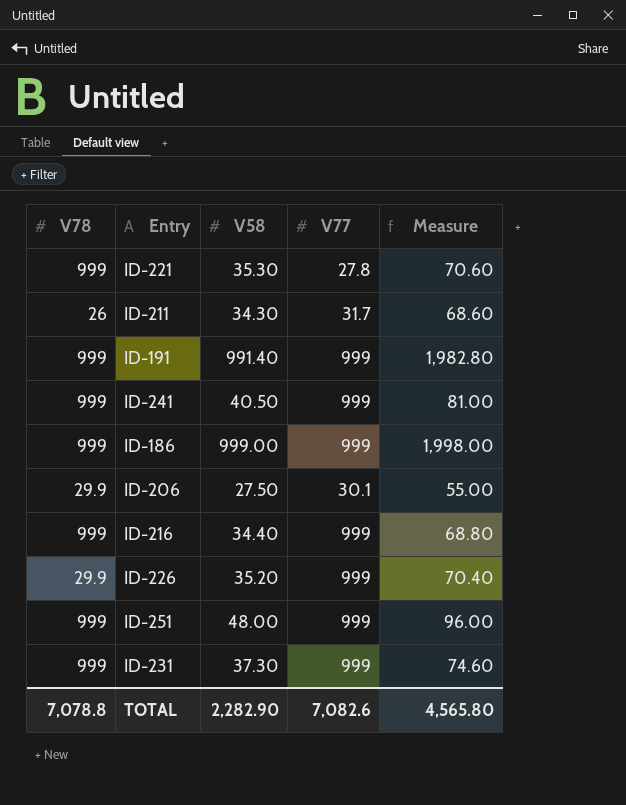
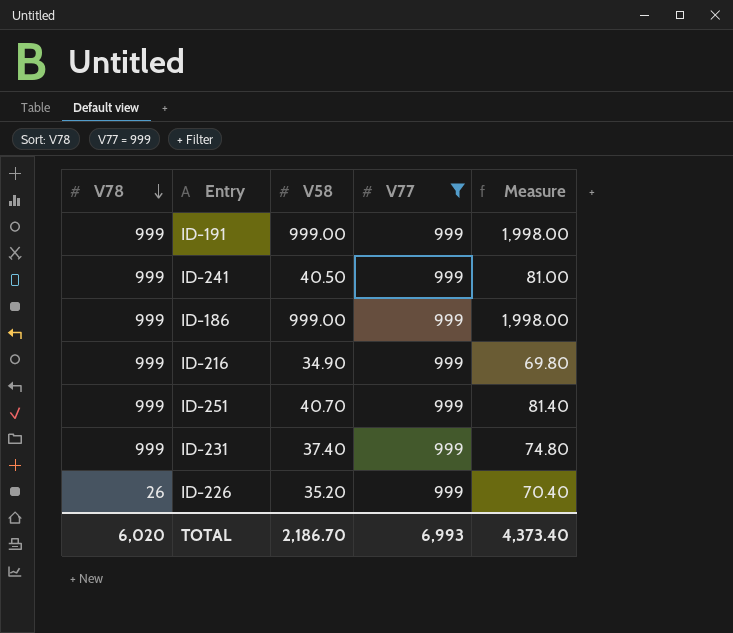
filter: none -> V77 = 999
row order: none -> V78 descending
ID-191 | V58: 991.40 -> 999.00
ID-191 | Measure: 1,982.80 -> 1,998.00
ID-216 | V58: 34.40 -> 34.90
ID-216 | Measure: 68.80 -> 69.80
ID-251 | V58: 48.00 -> 40.70
ID-251 | Measure: 96.00 -> 81.40
ID-231 | V58: 37.30 -> 37.40
ID-231 | Measure: 74.60 -> 74.80
ID-226 | V78: 29.9 -> 26
TOTAL | V78: 7,078.8 -> 6,020
TOTAL | V58: 2,282.90 -> 2,186.70
TOTAL | V77: 7,082.6 -> 6,993
TOTAL | Measure: 4,565.80 -> 4,373.40

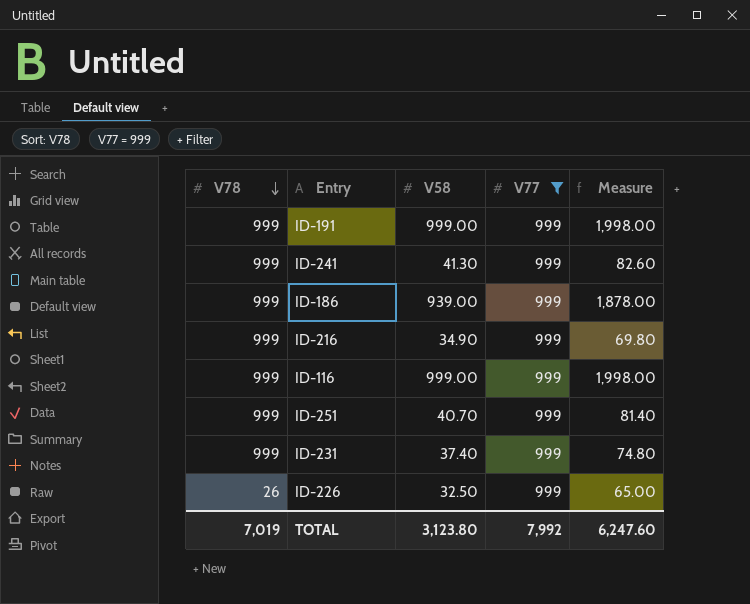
ID-241 | V58: 40.50 -> 41.30
ID-241 | Measure: 81.00 -> 82.60
ID-186 | V58: 999.00 -> 939.00
ID-186 | Measure: 1,998.00 -> 1,878.00
row ID-116: none -> 999 | 999.00 | 999 | 1,998.00
ID-226 | V58: 35.20 -> 32.50
ID-226 | Measure: 70.40 -> 65.00
TOTAL | V78: 6,020 -> 7,019
TOTAL | V58: 2,186.70 -> 3,123.80
TOTAL | V77: 6,993 -> 7,992
TOTAL | Measure: 4,373.40 -> 6,247.60

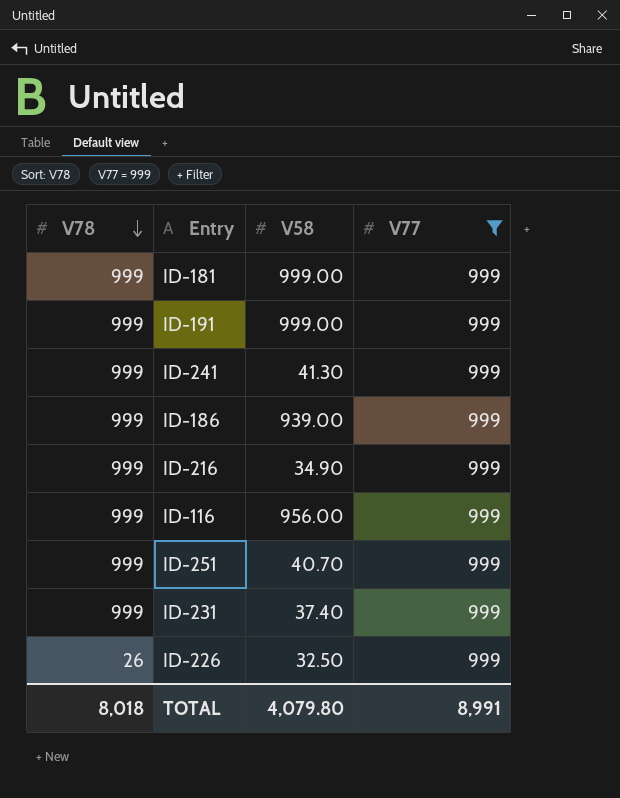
column Measure | formula: [V58] * 2 -> none
row ID-181: none -> 999 | 999.00 | 999
ID-116 | V58: 999.00 -> 956.00
TOTAL | V78: 7,019 -> 8,018
TOTAL | V58: 3,123.80 -> 4,079.80
TOTAL | V77: 7,992 -> 8,991

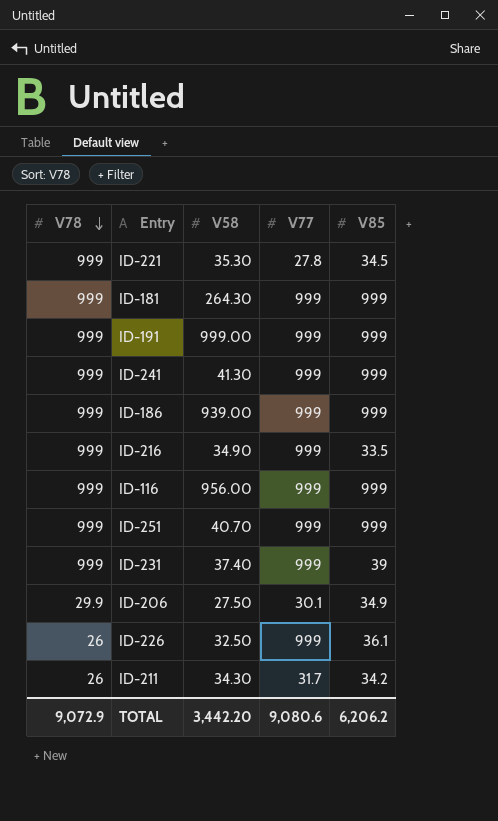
filter: V77 = 999 -> none
column V85 | position: none -> 5
ID-181 | V58: 999.00 -> 264.30
TOTAL | V78: 8,018 -> 9,072.9
TOTAL | V58: 4,079.80 -> 3,442.20
TOTAL | V77: 8,991 -> 9,080.6

